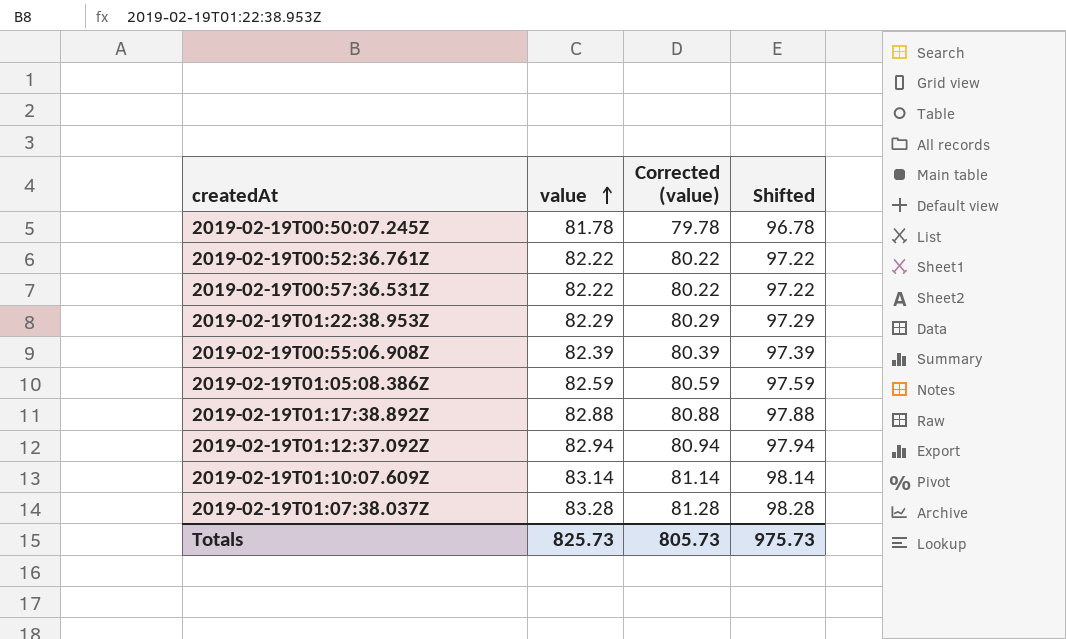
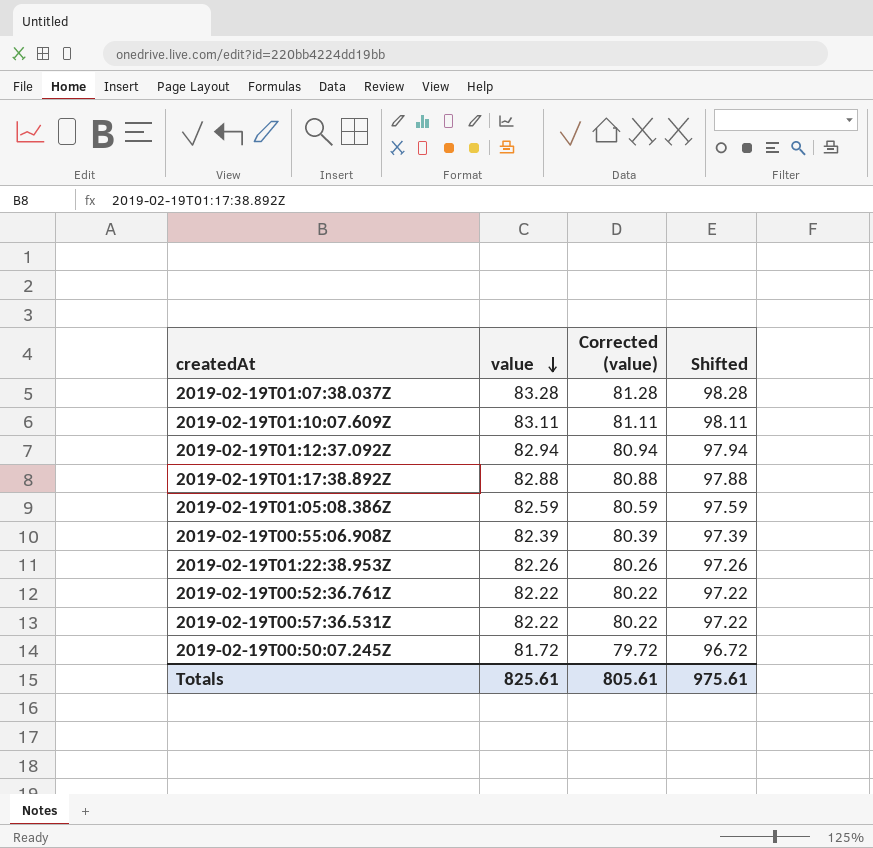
row order: value ascending -> value descending
2019-02-19T01:10:07.609Z | value: 83.14 -> 83.11
2019-02-19T01:10:07.609Z | Corrected (value): 81.14 -> 81.11
2019-02-19T01:10:07.609Z | Shifted: 98.14 -> 98.11
2019-02-19T01:22:38.953Z | value: 82.29 -> 82.26
2019-02-19T01:22:38.953Z | Corrected (value): 80.29 -> 80.26
2019-02-19T01:22:38.953Z | Shifted: 97.29 -> 97.26
2019-02-19T00:50:07.245Z | value: 81.78 -> 81.72
2019-02-19T00:50:07.245Z | Corrected (value): 79.78 -> 79.72
2019-02-19T00:50:07.245Z | Shifted: 96.78 -> 96.72
Totals | value: 825.73 -> 825.61
Totals | Corrected (value): 805.73 -> 805.61
Totals | Shifted: 975.73 -> 975.61

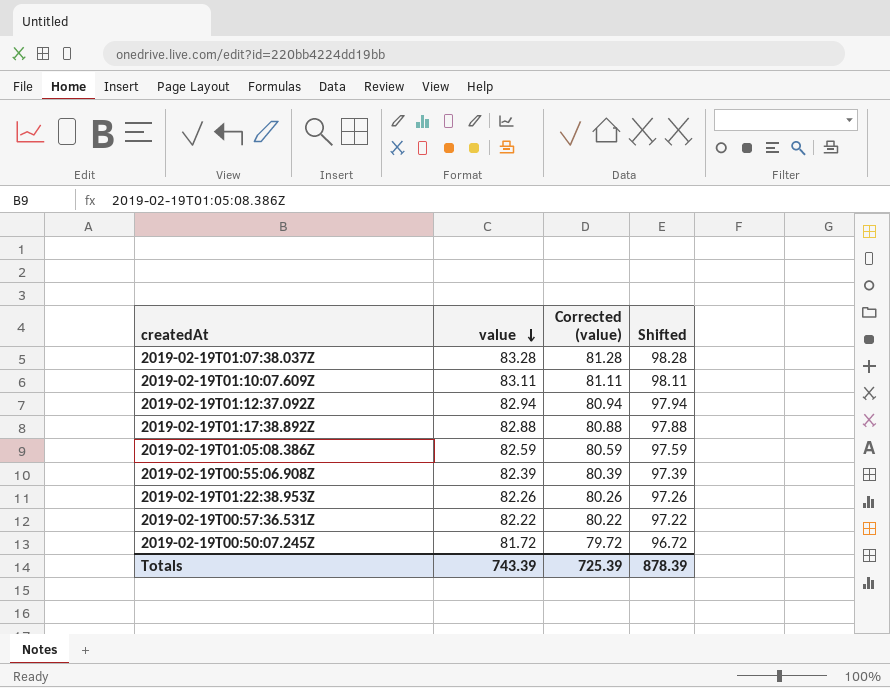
row 2019-02-19T00:52:36.761Z: 82.22 | 80.22 | 97.22 -> none
Totals | value: 825.61 -> 743.39
Totals | Corrected (value): 805.61 -> 725.39
Totals | Shifted: 975.61 -> 878.39

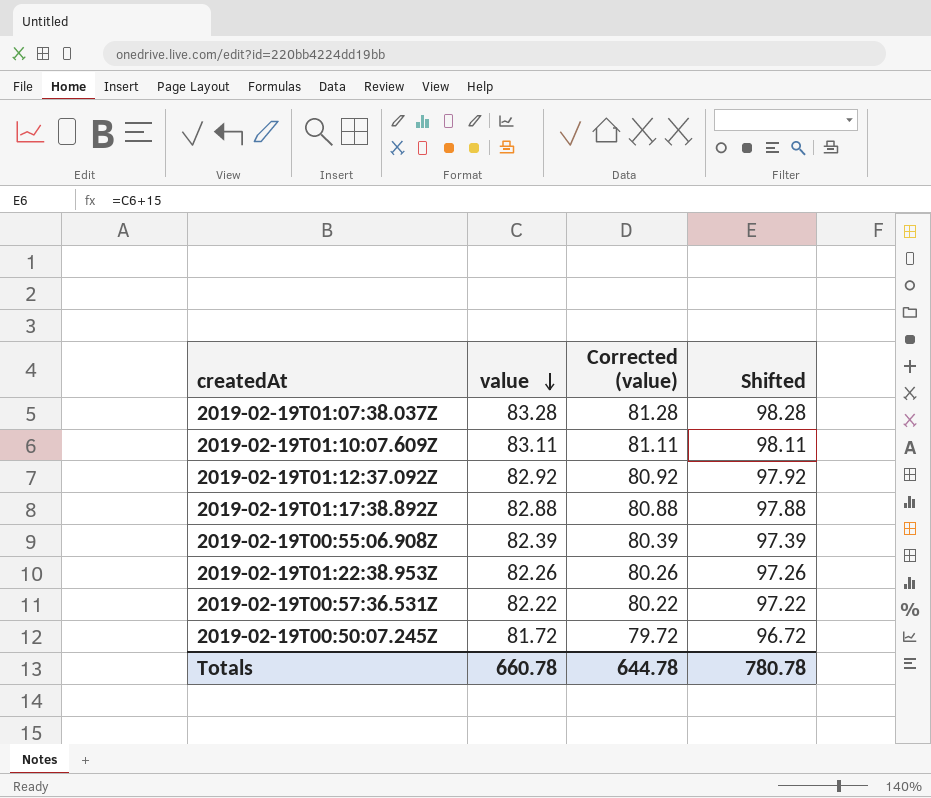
row 2019-02-19T01:05:08.386Z: 82.59 | 80.59 | 97.59 -> none
2019-02-19T01:12:37.092Z | value: 82.94 -> 82.92
2019-02-19T01:12:37.092Z | Corrected (value): 80.94 -> 80.92
2019-02-19T01:12:37.092Z | Shifted: 97.94 -> 97.92
Totals | value: 743.39 -> 660.78
Totals | Corrected (value): 725.39 -> 644.78
Totals | Shifted: 878.39 -> 780.78

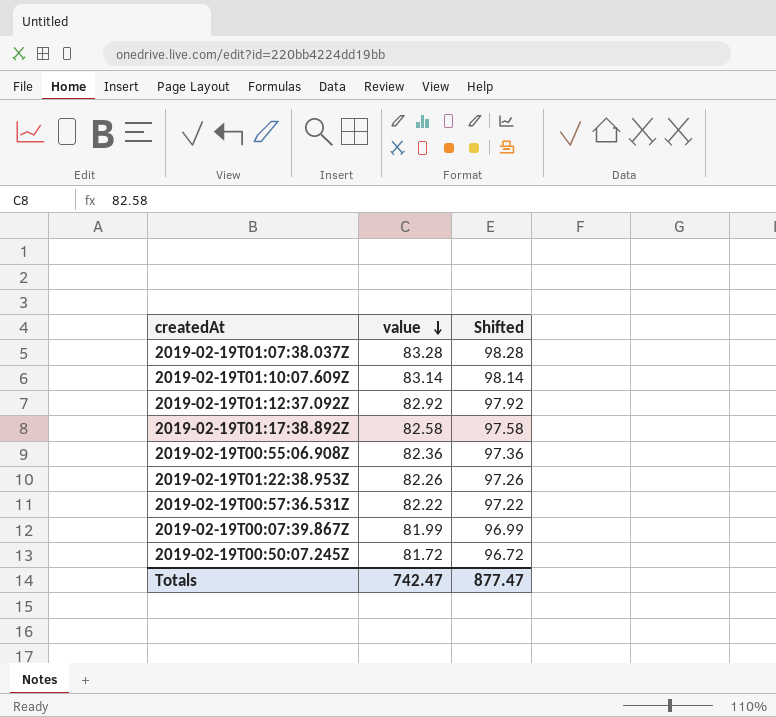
column Corrected (value) | formula: [value] - 2 -> none
2019-02-19T01:10:07.609Z | value: 83.11 -> 83.14
2019-02-19T01:10:07.609Z | Shifted: 98.11 -> 98.14
2019-02-19T01:17:38.892Z | value: 82.88 -> 82.58
2019-02-19T01:17:38.892Z | Shifted: 97.88 -> 97.58
2019-02-19T00:55:06.908Z | value: 82.39 -> 82.36
2019-02-19T00:55:06.908Z | Shifted: 97.39 -> 97.36
row 2019-02-19T00:07:39.867Z: none -> 81.99 | 96.99
Totals | value: 660.78 -> 742.47
Totals | Shifted: 780.78 -> 877.47

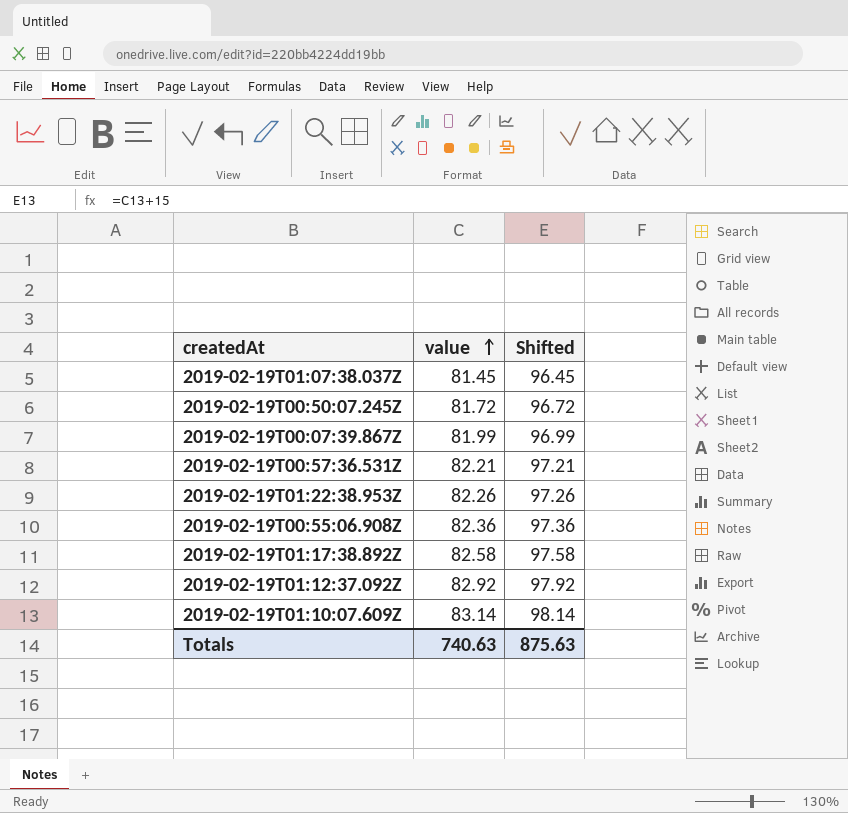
row order: value descending -> value ascending
2019-02-19T01:07:38.037Z | value: 83.28 -> 81.45
2019-02-19T01:07:38.037Z | Shifted: 98.28 -> 96.45
2019-02-19T00:57:36.531Z | value: 82.22 -> 82.21
2019-02-19T00:57:36.531Z | Shifted: 97.22 -> 97.21
Totals | value: 742.47 -> 740.63
Totals | Shifted: 877.47 -> 875.63

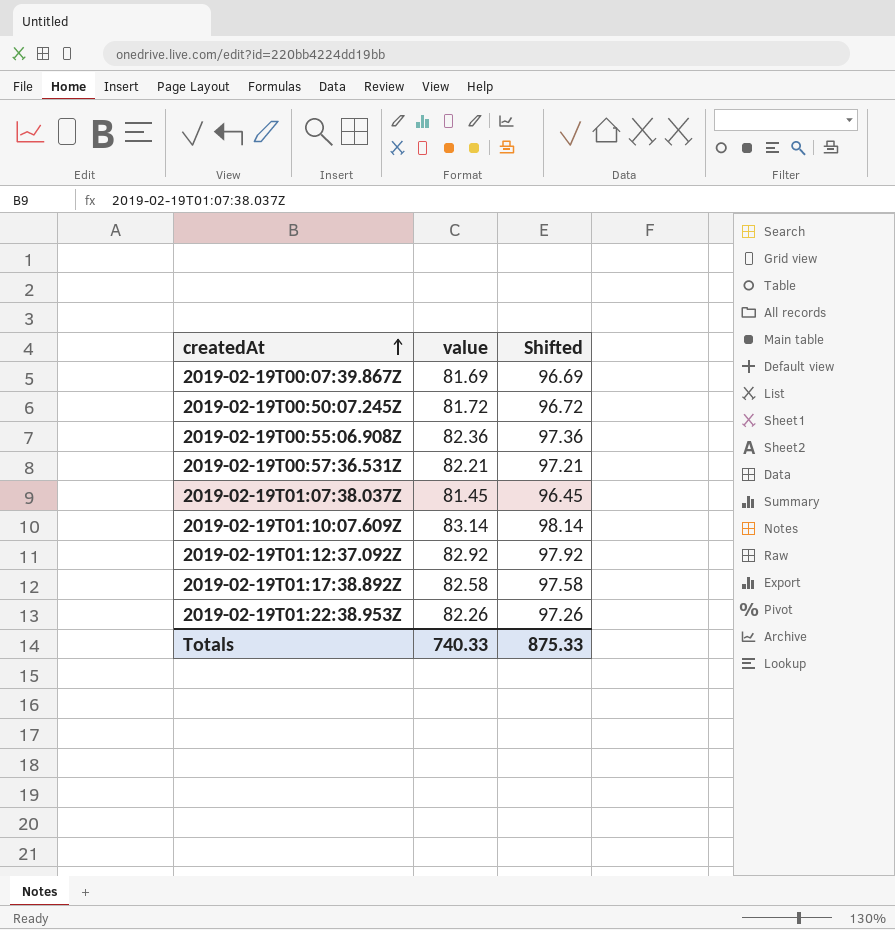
row order: value ascending -> createdAt ascending
2019-02-19T00:07:39.867Z | value: 81.99 -> 81.69
2019-02-19T00:07:39.867Z | Shifted: 96.99 -> 96.69
Totals | value: 740.63 -> 740.33
Totals | Shifted: 875.63 -> 875.33

